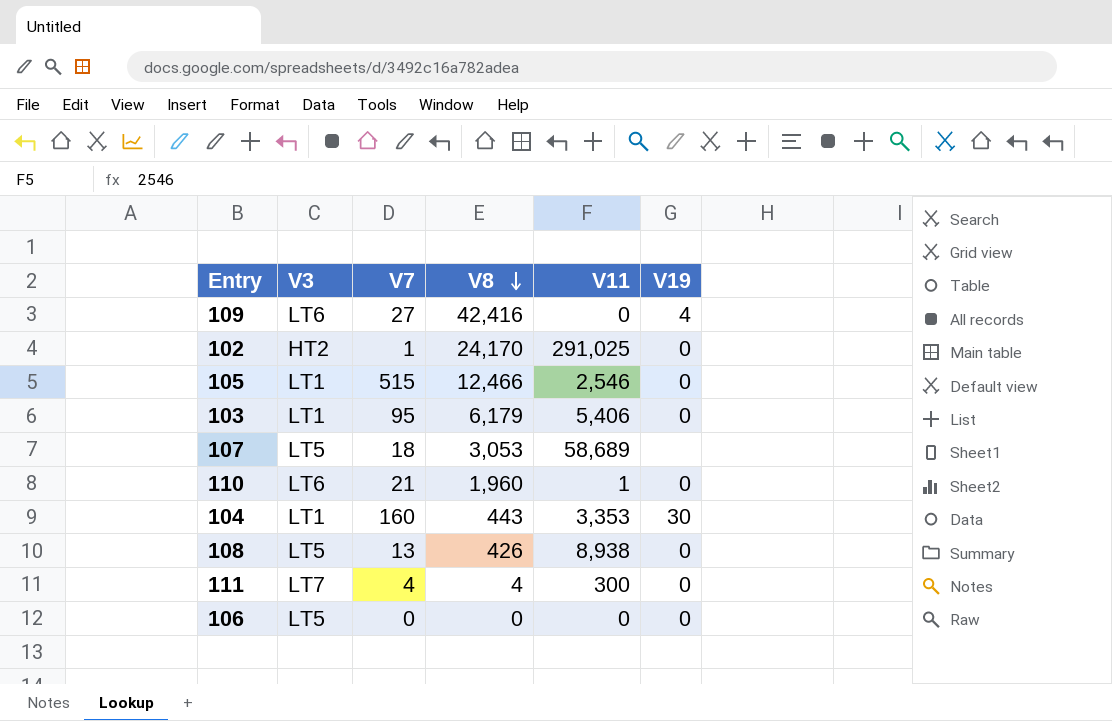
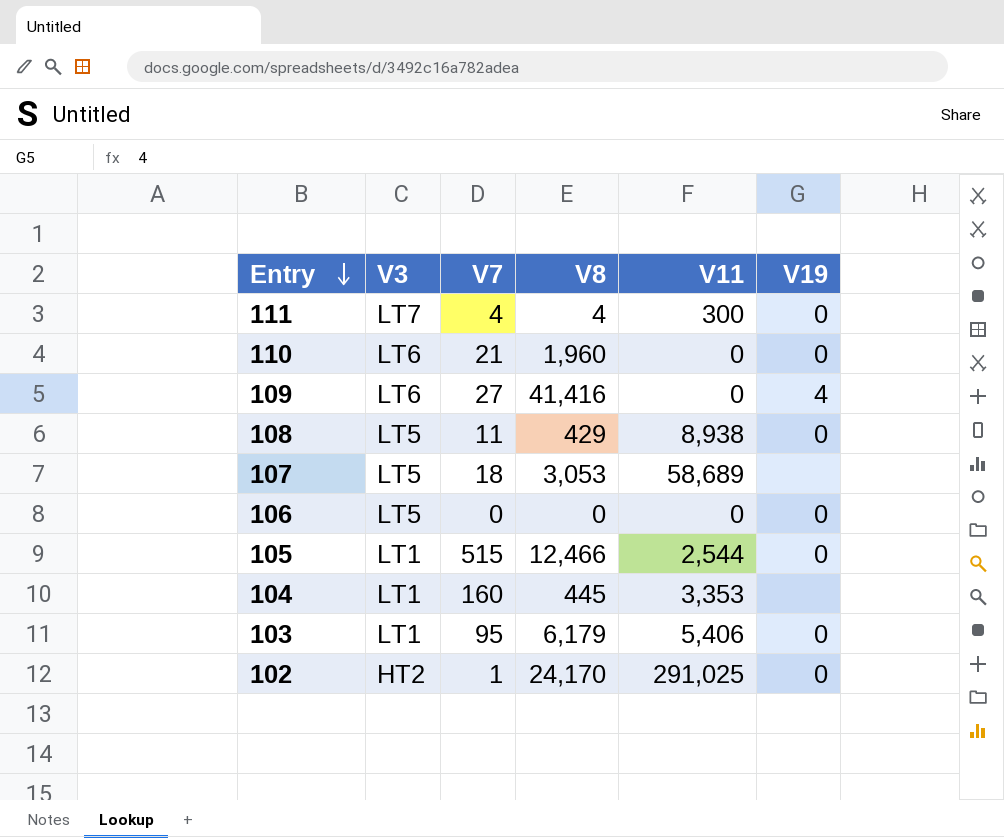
row order: V8 descending -> Entry descending
110 | V11: 1 -> 0
109 | V8: 42,416 -> 41,416
108 | V7: 13 -> 11
108 | V8: 426 -> 429
105 | V11: 2,546 -> 2,544
104 | V8: 443 -> 445
104 | V19: 30 -> none

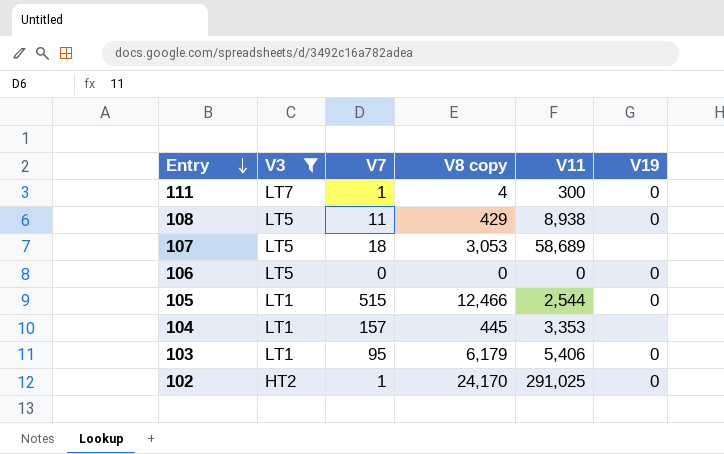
filter: none -> V3 != LT6
column name: V8 -> V8 copy
111 | V7: 4 -> 1
104 | V7: 160 -> 157

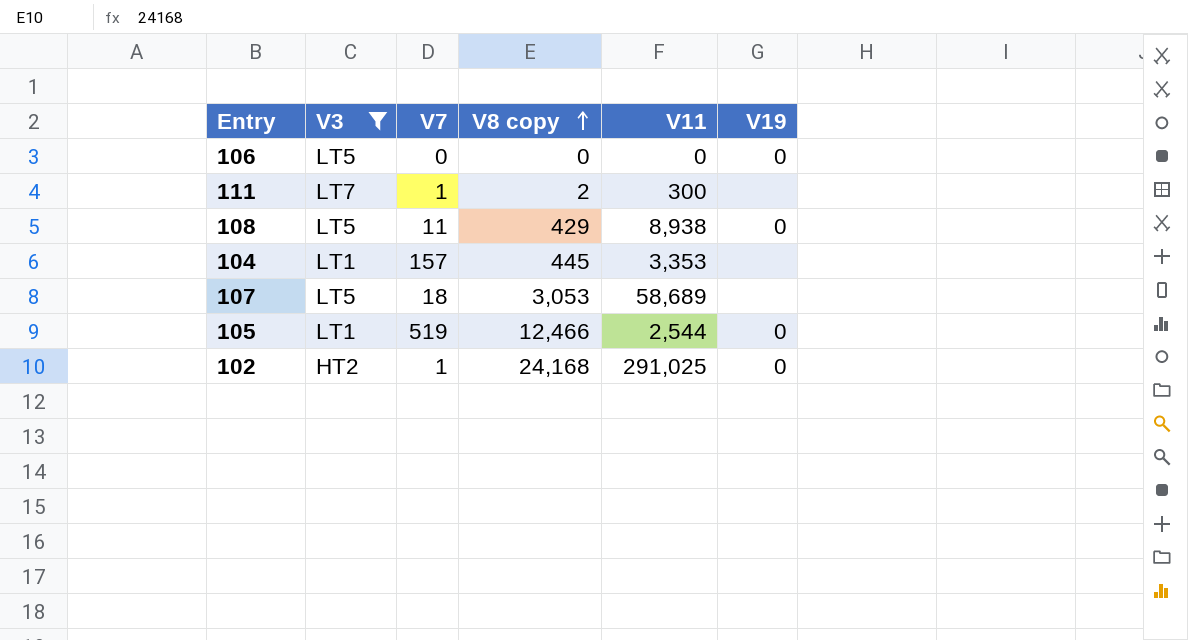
row order: Entry descending -> V8 copy ascending
row 103: LT1 | 95 | 6,179 | 5,406 | 0 -> none
111 | V8 copy: 4 -> 2
111 | V19: 0 -> none
105 | V7: 515 -> 519
102 | V8 copy: 24,170 -> 24,168

